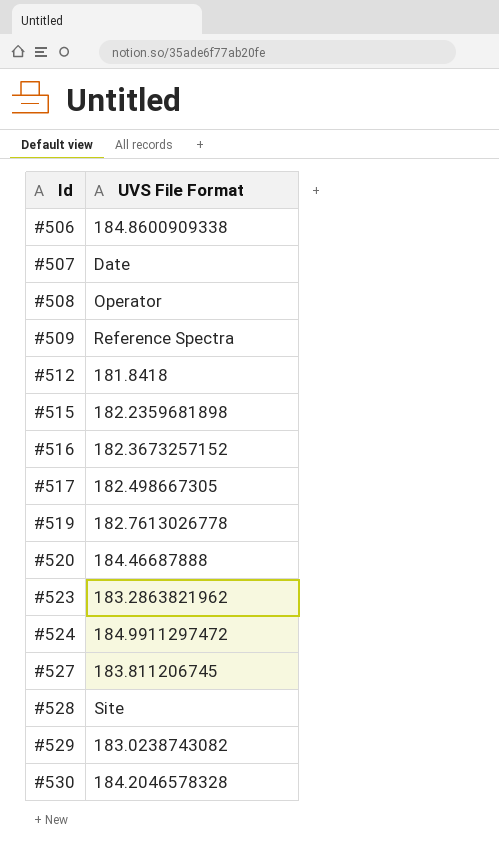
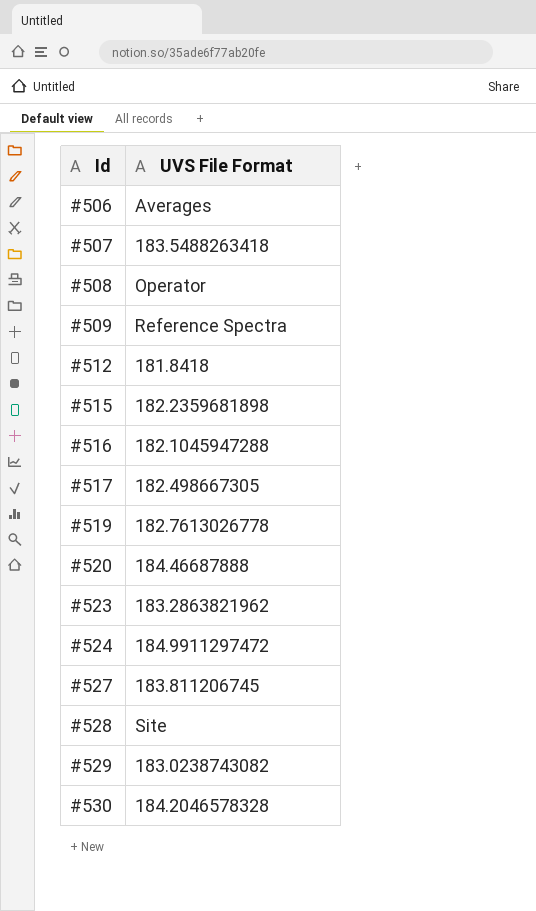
#506 | UVS File Format: 184.8600909338 -> Averages
#507 | UVS File Format: Date -> 183.5488263418
#516 | UVS File Format: 182.3673257152 -> 182.1045947288

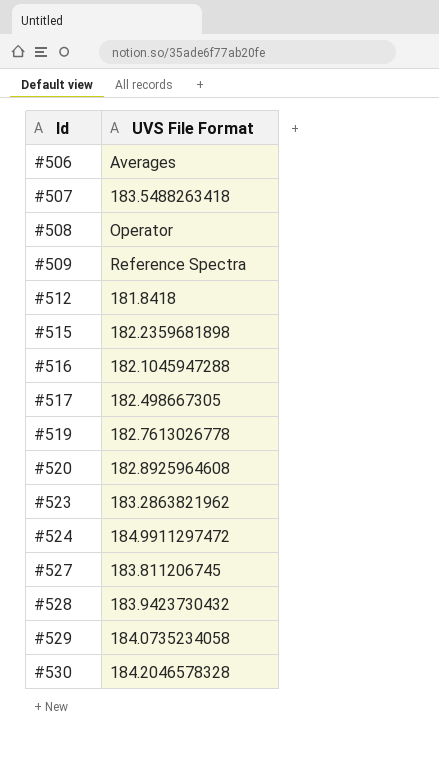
#520 | UVS File Format: 184.46687888 -> 182.8925964608
#528 | UVS File Format: Site -> 183.9423730432
#529 | UVS File Format: 183.0238743082 -> 184.0735234058

